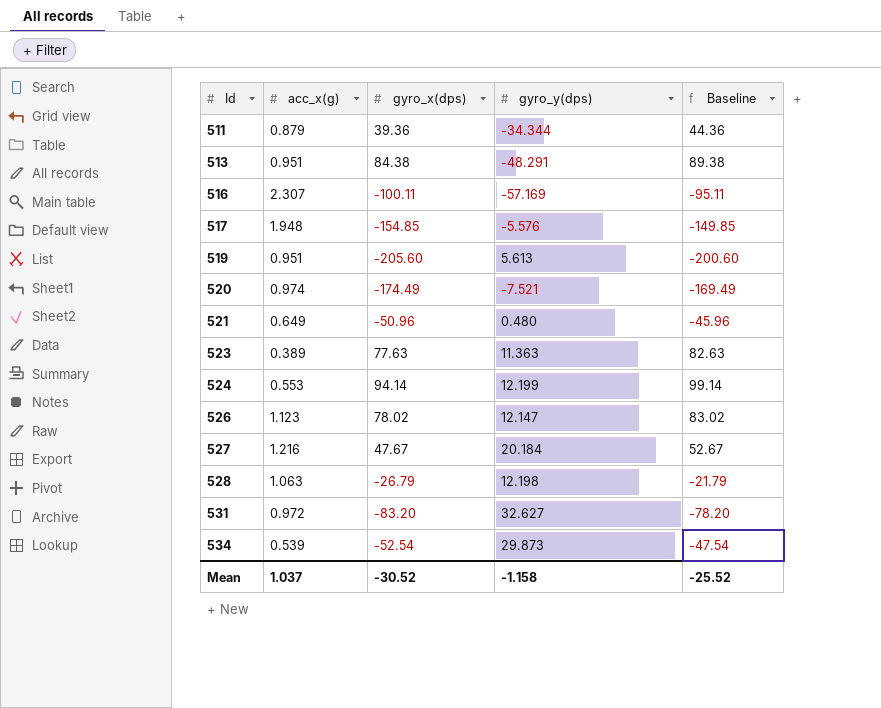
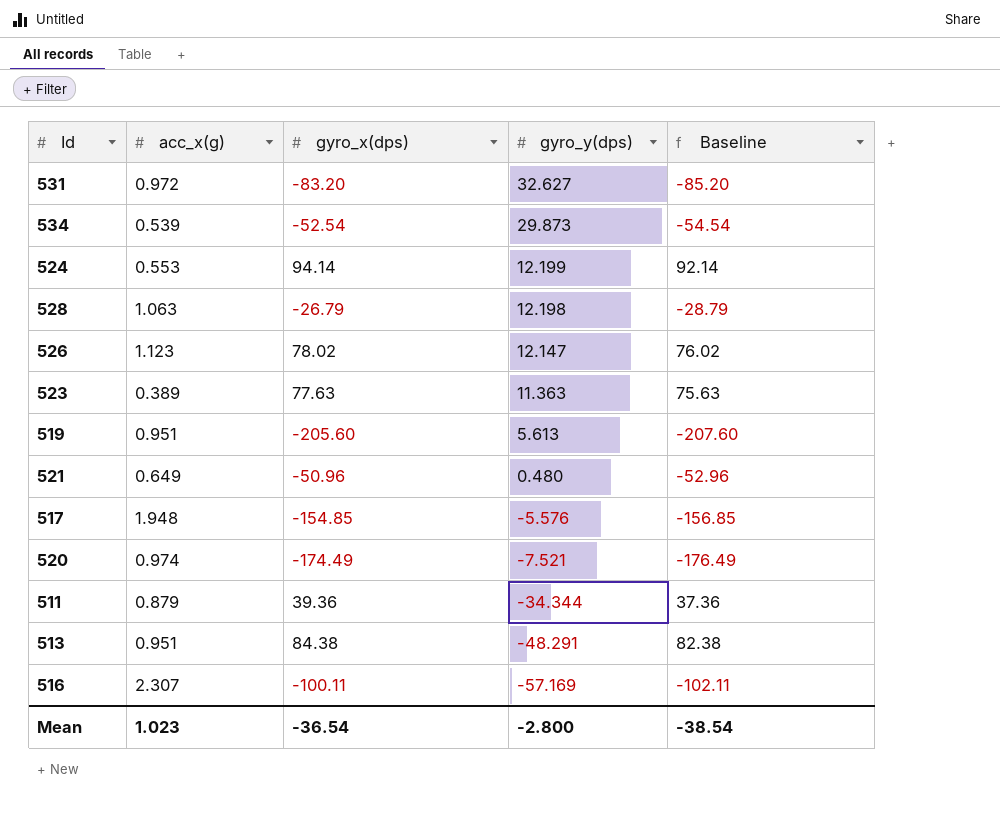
row order: Id ascending -> gyro_y(dps) descending
column Baseline | formula: [gyro_x(dps)] + 5 -> [gyro_x(dps)] - 2
row 527: 1.216 | 47.67 | 20.184 | 52.67 -> none
Mean | acc_x(g): 1.037 -> 1.023
Mean | gyro_x(dps): -30.52 -> -36.54
Mean | gyro_y(dps): -1.158 -> -2.800
Mean | Baseline: -25.52 -> -38.54

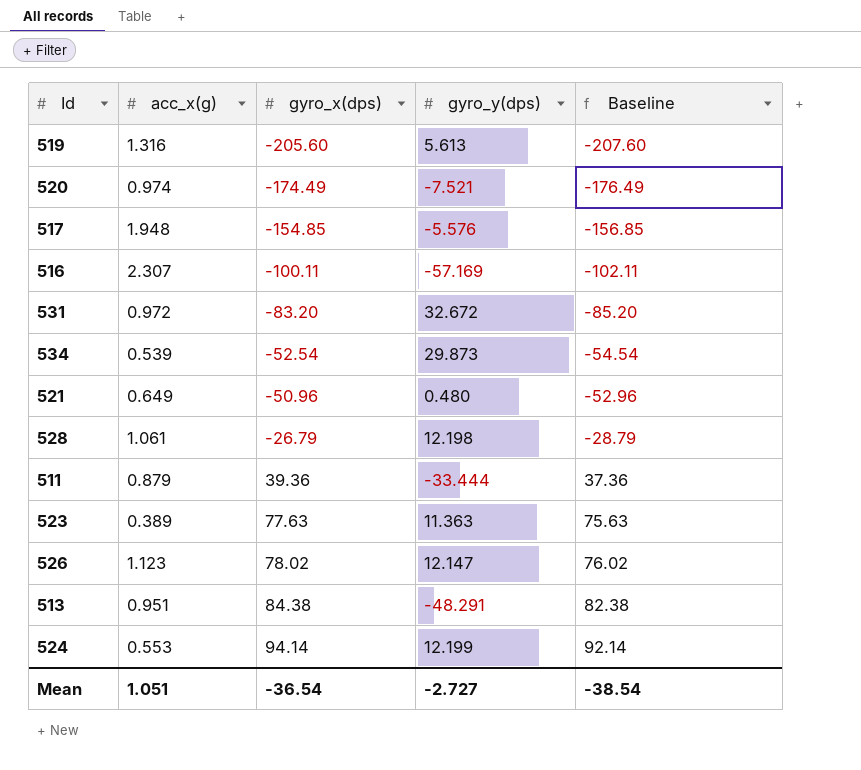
row order: gyro_y(dps) descending -> gyro_x(dps) ascending
519 | acc_x(g): 0.951 -> 1.316
531 | gyro_y(dps): 32.627 -> 32.672
528 | acc_x(g): 1.063 -> 1.061
511 | gyro_y(dps): -34.344 -> -33.444
Mean | acc_x(g): 1.023 -> 1.051
Mean | gyro_y(dps): -2.800 -> -2.727

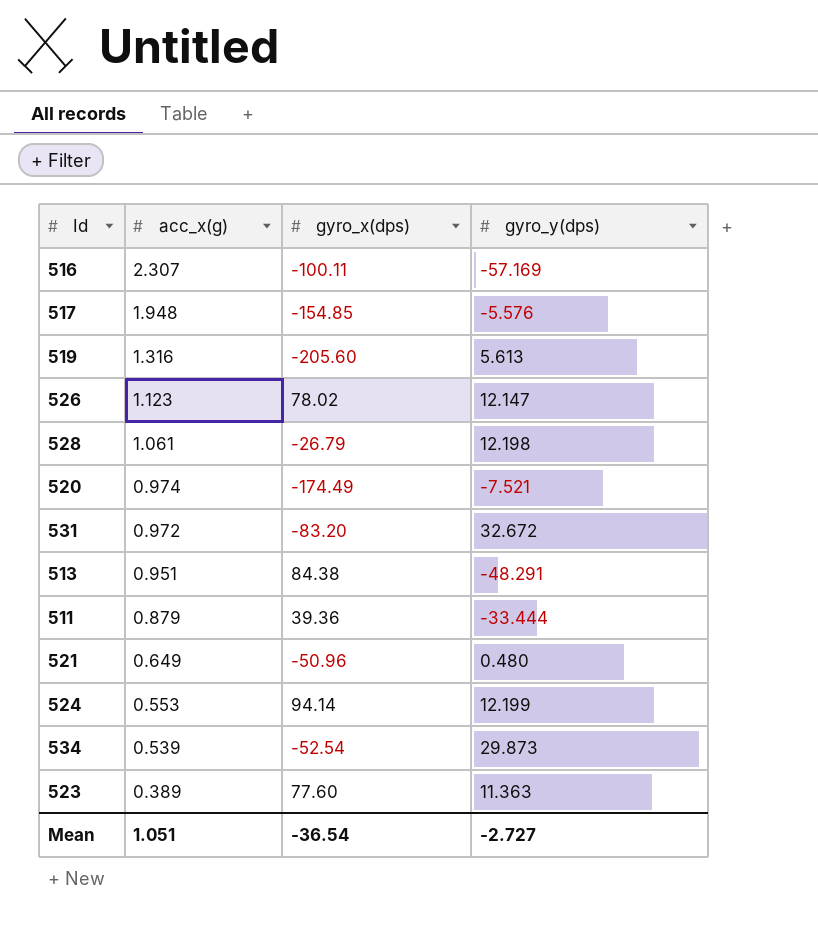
row order: gyro_x(dps) ascending -> acc_x(g) descending
column Baseline | formula: [gyro_x(dps)] - 2 -> none
523 | gyro_x(dps): 77.63 -> 77.60

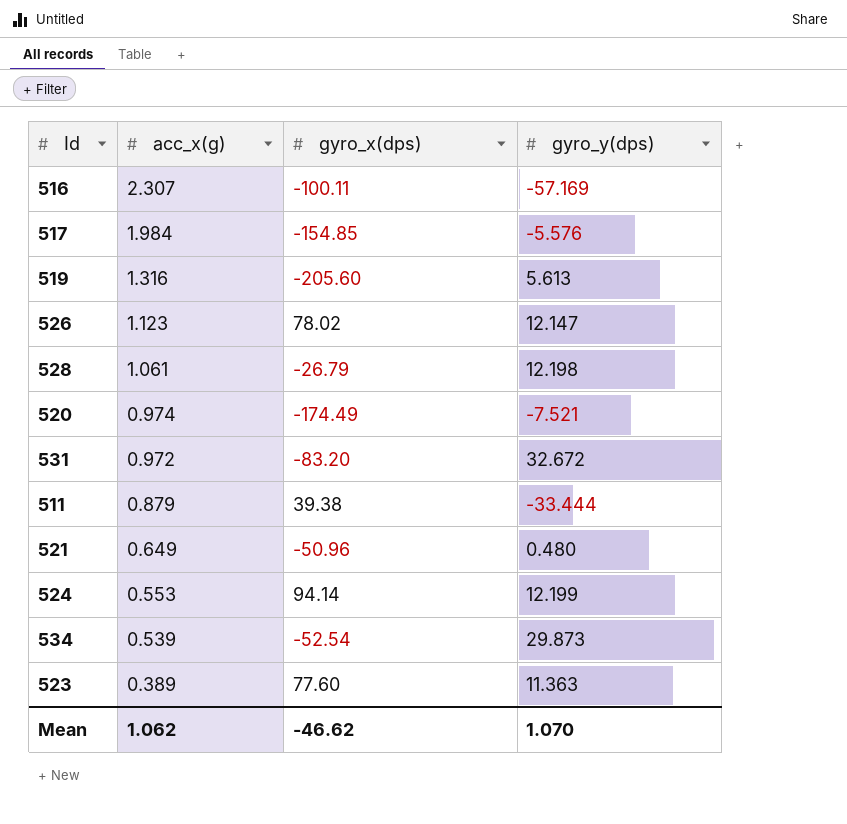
row 513: 0.951 | 84.38 | -48.291 -> none
517 | acc_x(g): 1.948 -> 1.984
511 | gyro_x(dps): 39.36 -> 39.38
Mean | acc_x(g): 1.051 -> 1.062
Mean | gyro_x(dps): -36.54 -> -46.62
Mean | gyro_y(dps): -2.727 -> 1.070

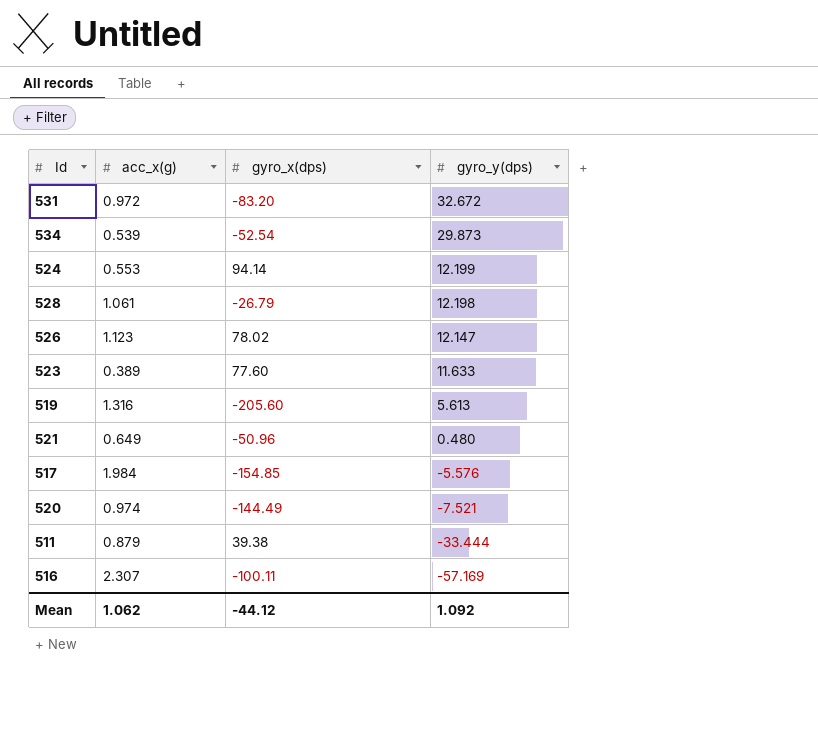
row order: acc_x(g) descending -> gyro_y(dps) descending
523 | gyro_y(dps): 11.363 -> 11.633
520 | gyro_x(dps): -174.49 -> -144.49
Mean | gyro_x(dps): -46.62 -> -44.12
Mean | gyro_y(dps): 1.070 -> 1.092

